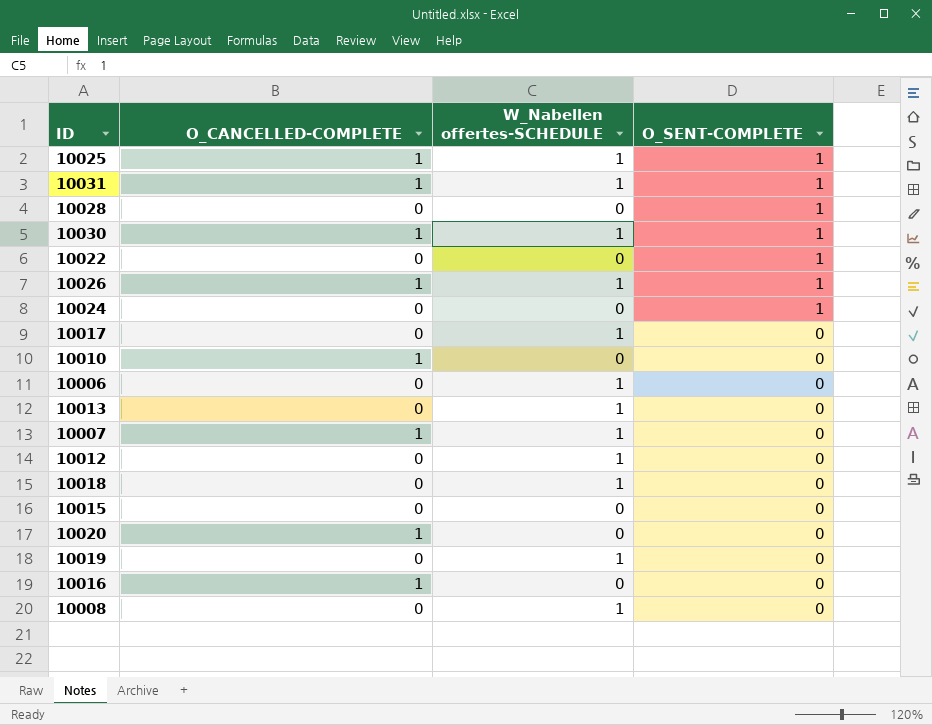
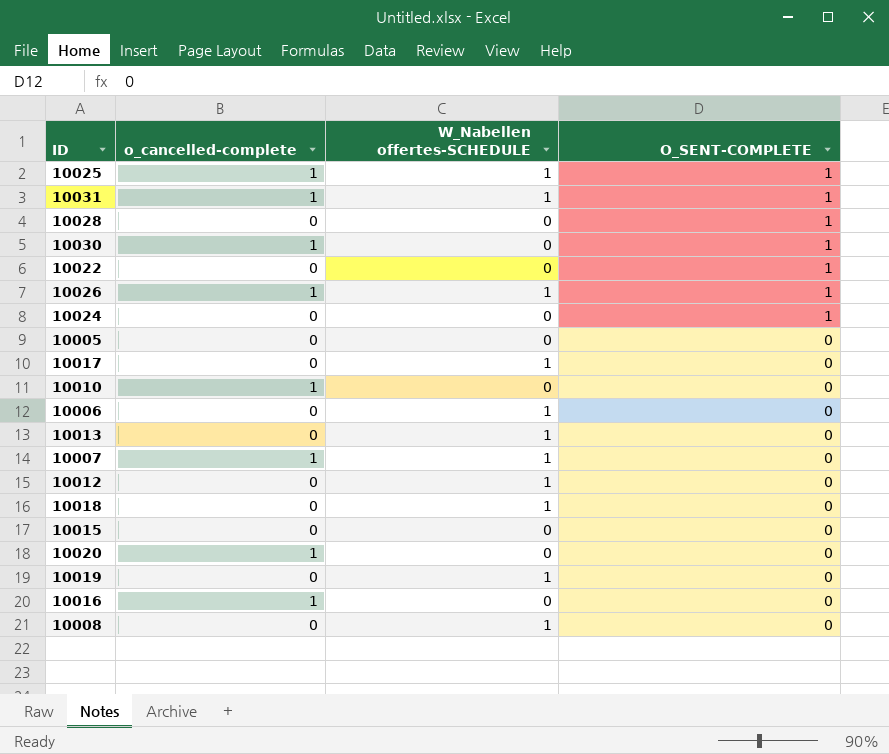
column name: O_CANCELLED-COMPLETE -> o_cancelled-complete
10030 | W_Nabellen offertes-SCHEDULE: 1 -> 0
row 10005: none -> 0 | 0 | 0

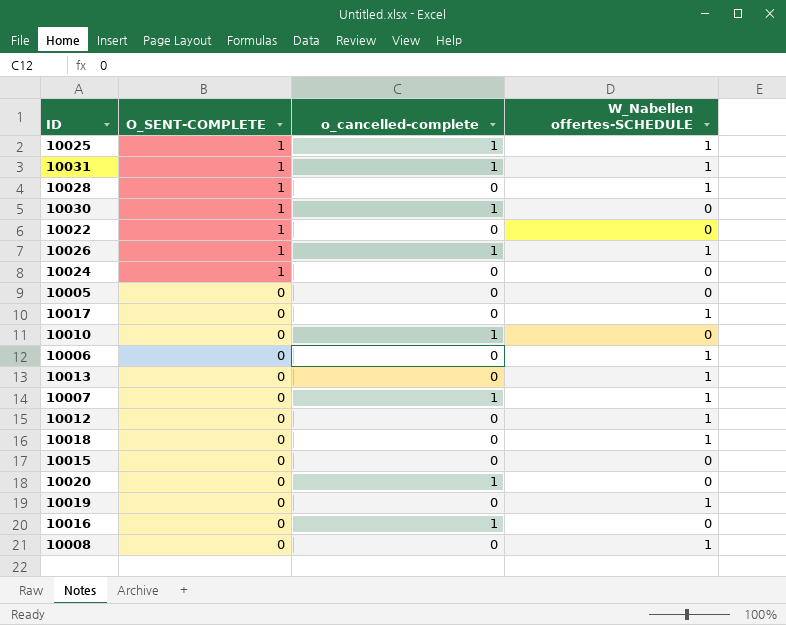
column O_SENT-COMPLETE | position: 4 -> 2
10028 | W_Nabellen offertes-SCHEDULE: 0 -> 1

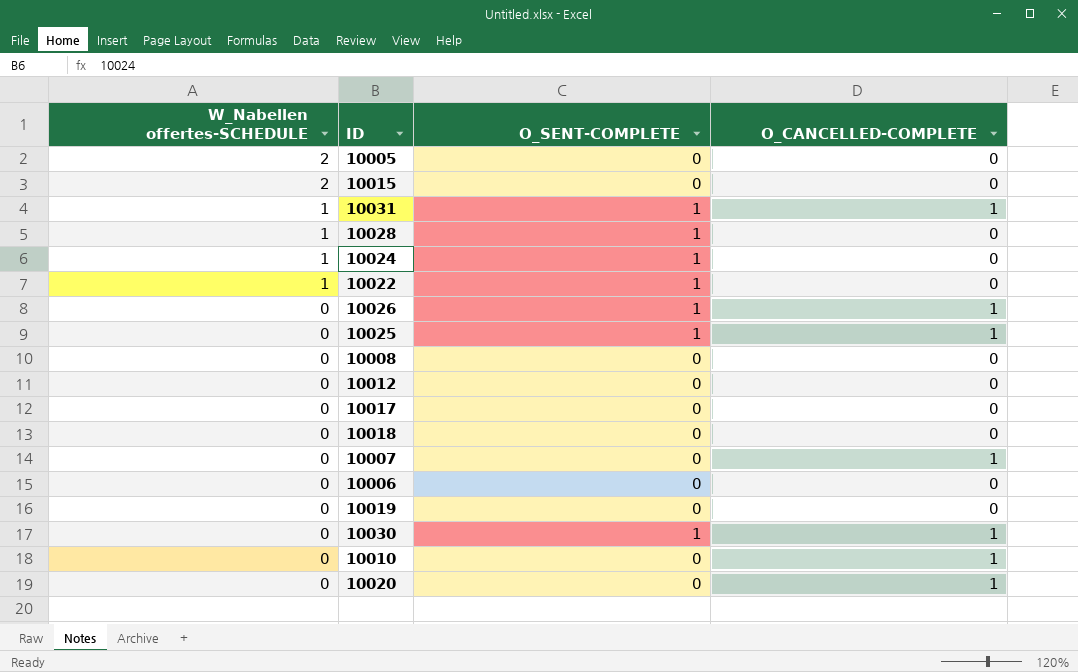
row order: O_SENT-COMPLETE descending -> W_Nabellen offertes-SCHEDULE descending
column W_Nabellen offertes-SCHEDULE | position: 4 -> 1
column name: o_cancelled-complete -> O_CANCELLED-COMPLETE
row 10013: 0 | 0 | 1 -> none
row 10016: 0 | 1 | 0 -> none
10005 | W_Nabellen offertes-SCHEDULE: 0 -> 2
10015 | W_Nabellen offertes-SCHEDULE: 0 -> 2
10024 | W_Nabellen offertes-SCHEDULE: 0 -> 1
10022 | W_Nabellen offertes-SCHEDULE: 0 -> 1
10026 | W_Nabellen offertes-SCHEDULE: 1 -> 0
10025 | W_Nabellen offertes-SCHEDULE: 1 -> 0
10008 | W_Nabellen offertes-SCHEDULE: 1 -> 0
10012 | W_Nabellen offertes-SCHEDULE: 1 -> 0
10017 | W_Nabellen offertes-SCHEDULE: 1 -> 0
10018 | W_Nabellen offertes-SCHEDULE: 1 -> 0
10007 | W_Nabellen offertes-SCHEDULE: 1 -> 0
10006 | W_Nabellen offertes-SCHEDULE: 1 -> 0
10019 | W_Nabellen offertes-SCHEDULE: 1 -> 0

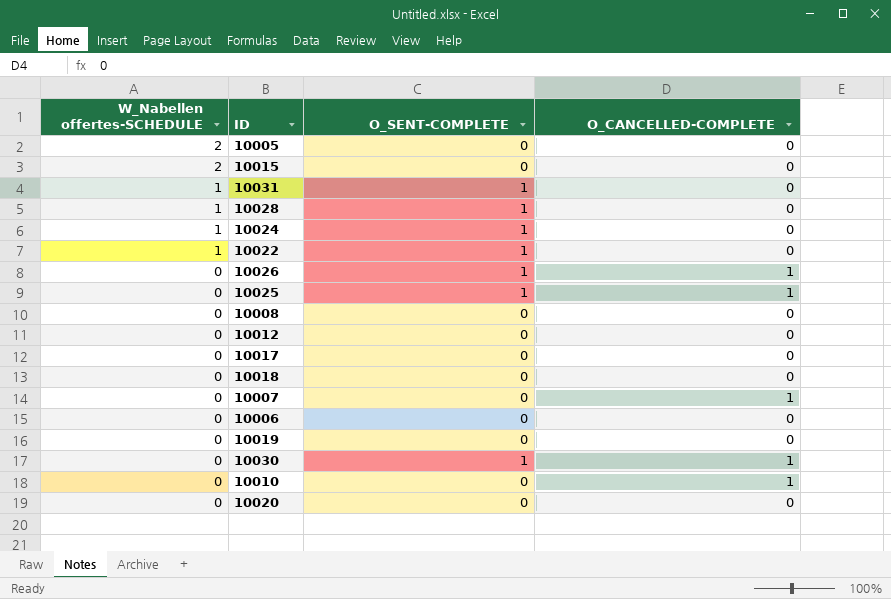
10031 | O_CANCELLED-COMPLETE: 1 -> 0
10020 | O_CANCELLED-COMPLETE: 1 -> 0

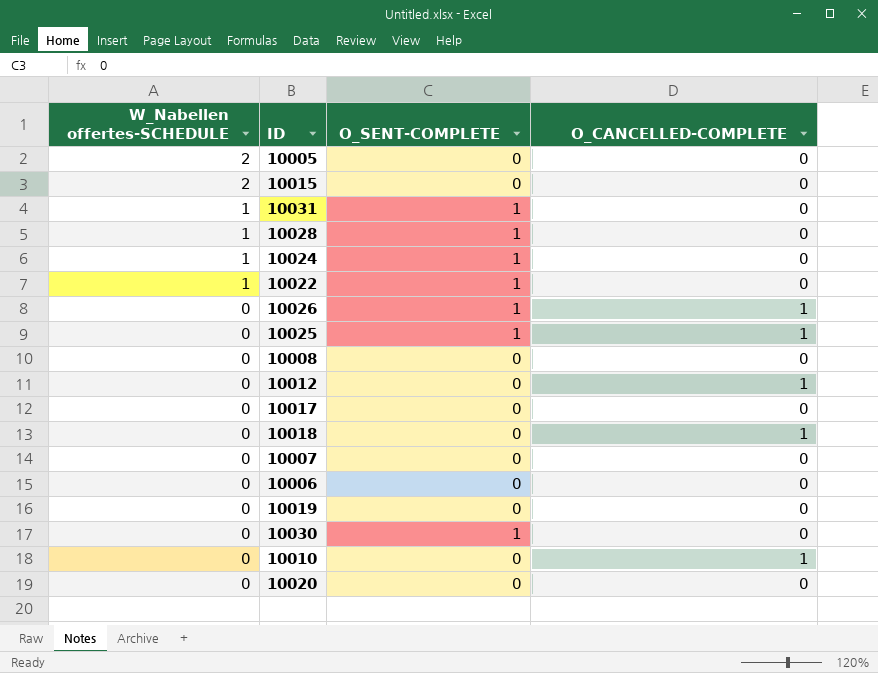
10012 | O_CANCELLED-COMPLETE: 0 -> 1
10018 | O_CANCELLED-COMPLETE: 0 -> 1
10007 | O_CANCELLED-COMPLETE: 1 -> 0
10030 | O_CANCELLED-COMPLETE: 1 -> 0

